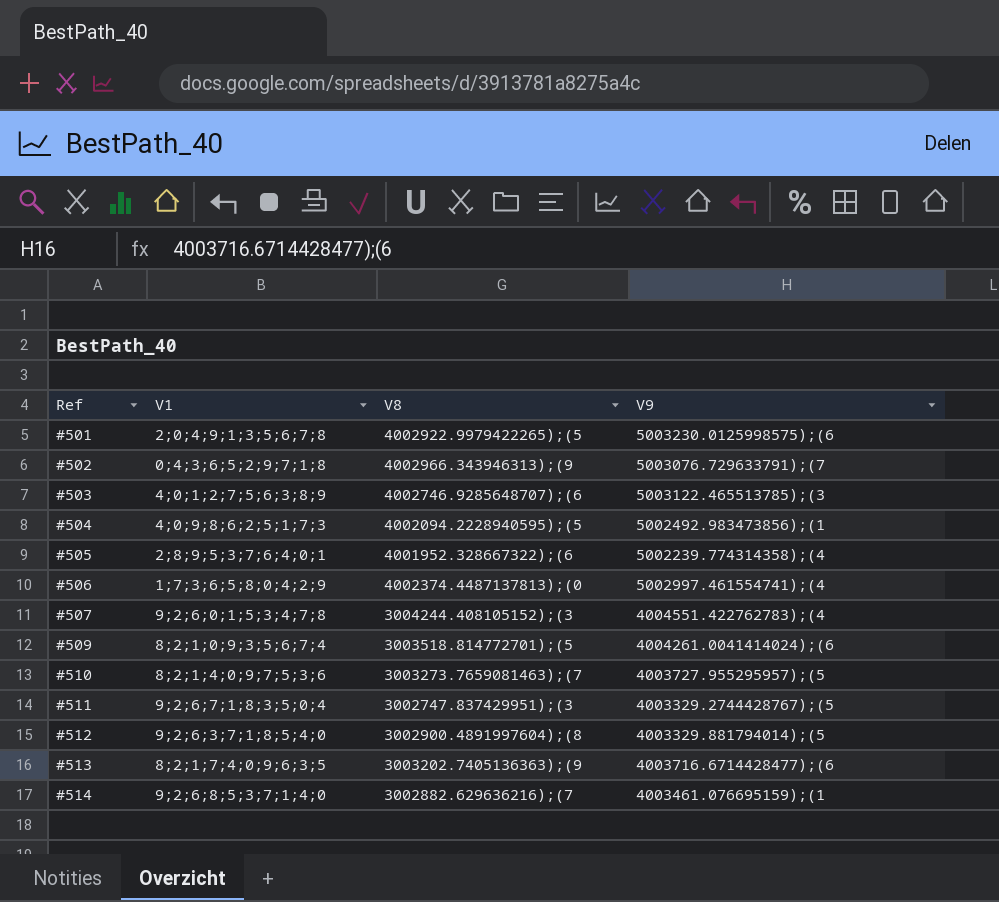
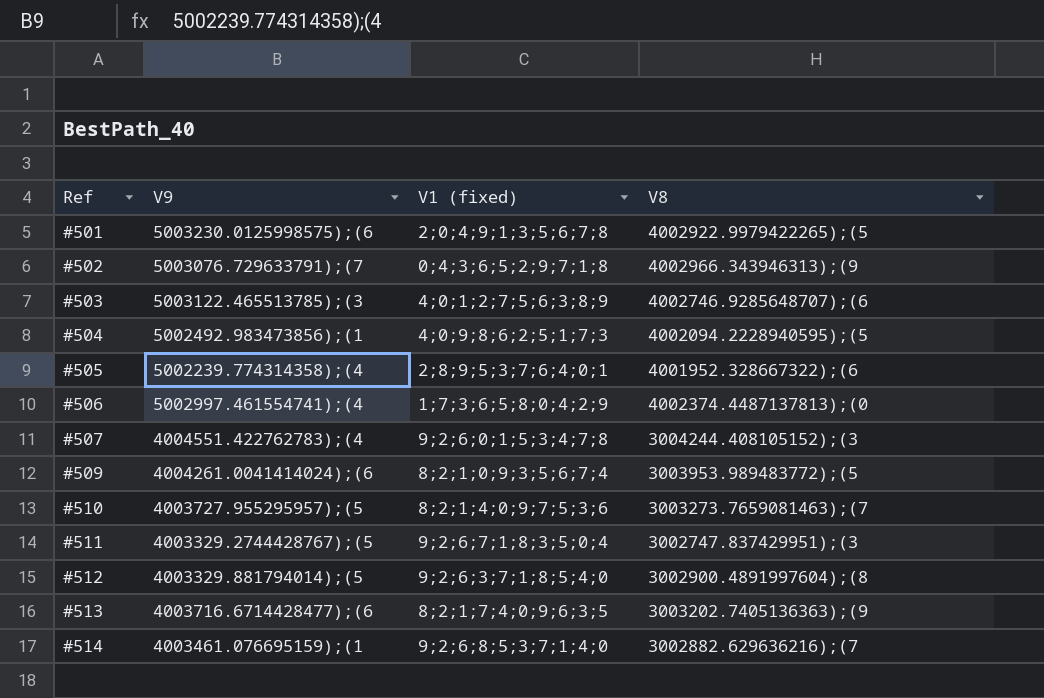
column V9 | position: 4 -> 2
column name: V1 -> V1 (fixed)
#509 | V8: 3003518.814772701);(5 -> 3003953.989483772);(5

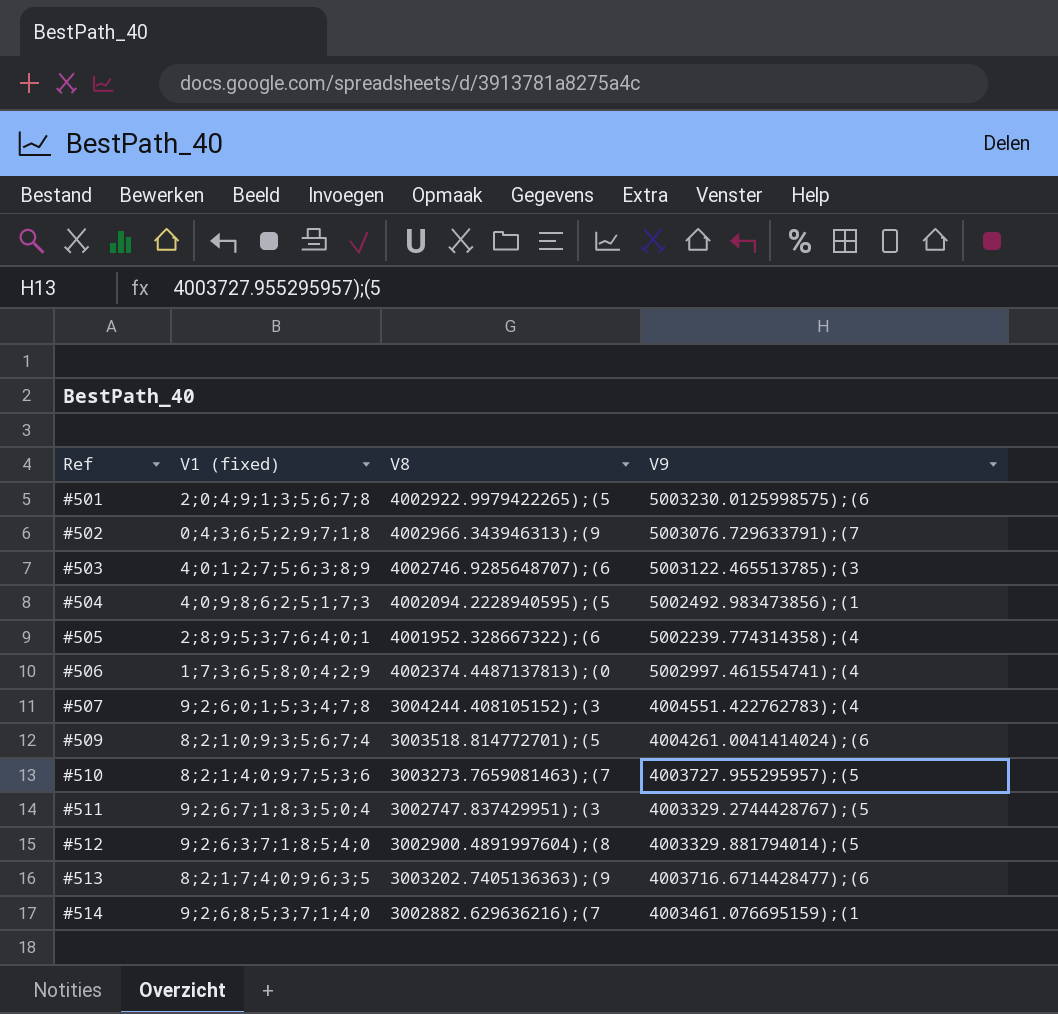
column V9 | position: 2 -> 4
#509 | V8: 3003953.989483772);(5 -> 3003518.814772701);(5

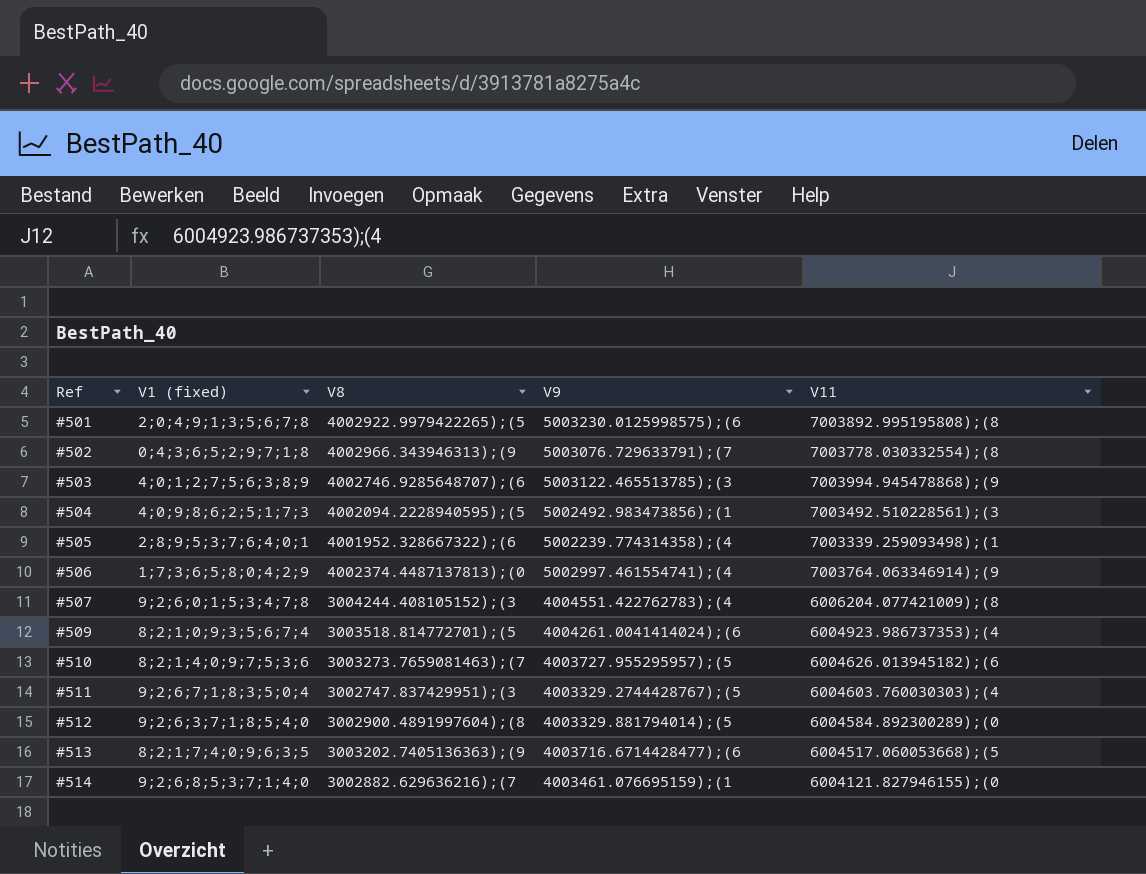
column V11 | position: none -> 5

